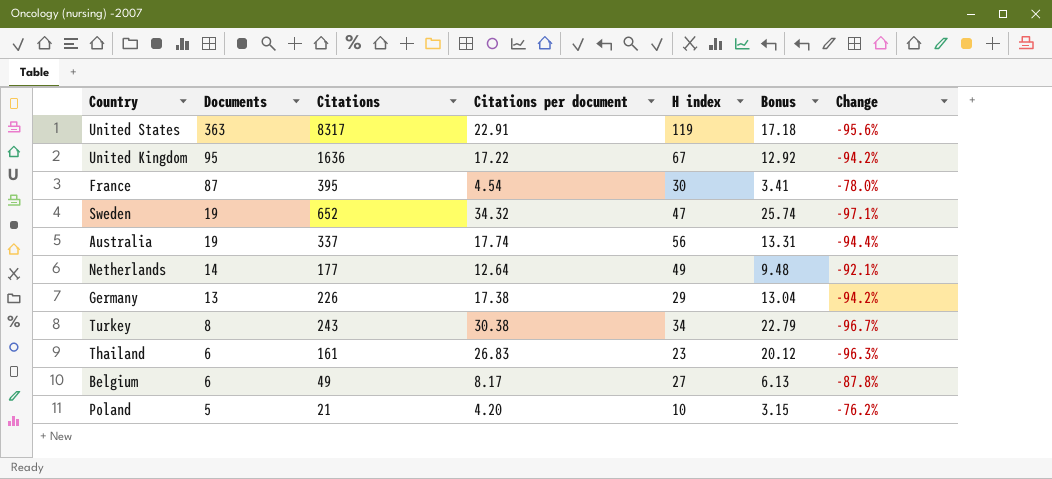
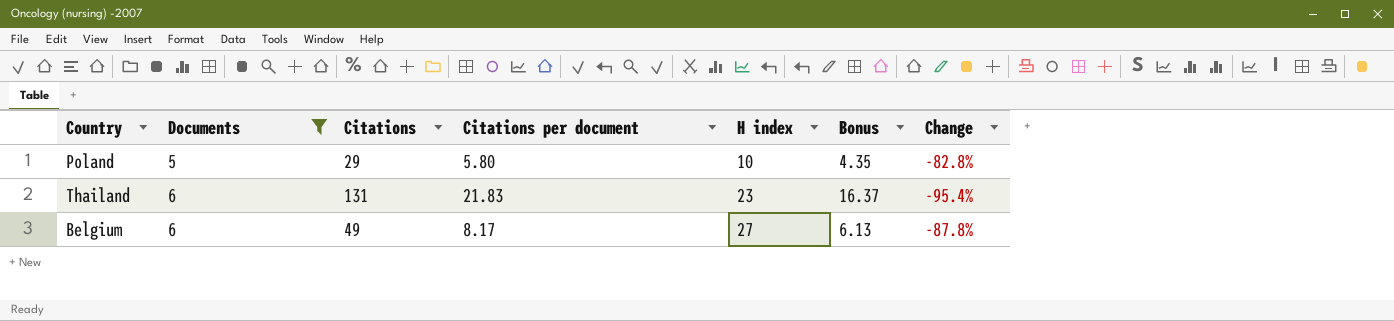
filter: none -> Documents <= 6
row order: Documents descending -> Documents ascending
Poland | Citations: 21 -> 29
Poland | Citations per document: 4.20 -> 5.80
Poland | Bonus: 3.15 -> 4.35
Poland | Change: -76.2% -> -82.8%
Thailand | Citations: 161 -> 131
Thailand | Citations per document: 26.83 -> 21.83
Thailand | Bonus: 20.12 -> 16.37
Thailand | Change: -96.3% -> -95.4%

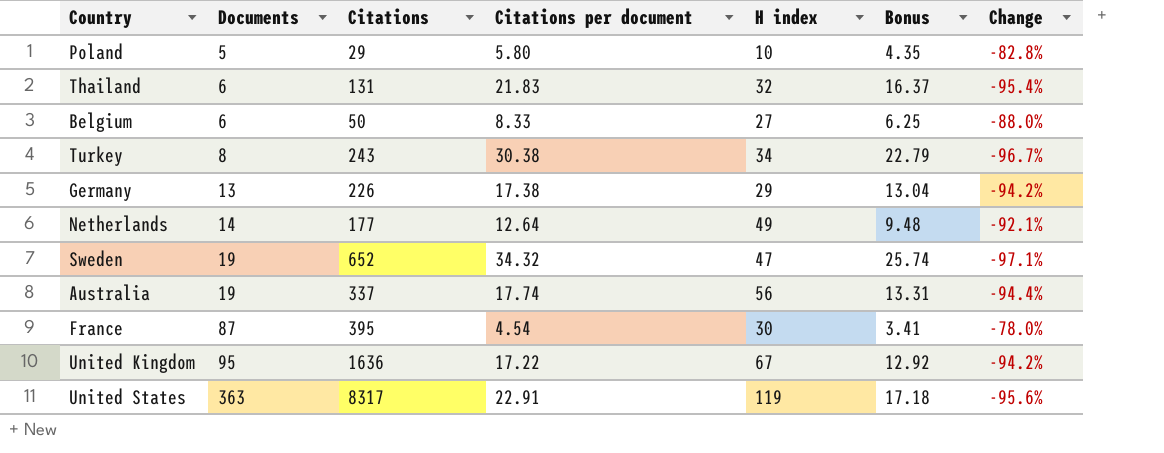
filter: Documents <= 6 -> none
Thailand | H index: 23 -> 32
Belgium | Citations: 49 -> 50
Belgium | Citations per document: 8.17 -> 8.33
Belgium | Bonus: 6.13 -> 6.25
Belgium | Change: -87.8% -> -88.0%

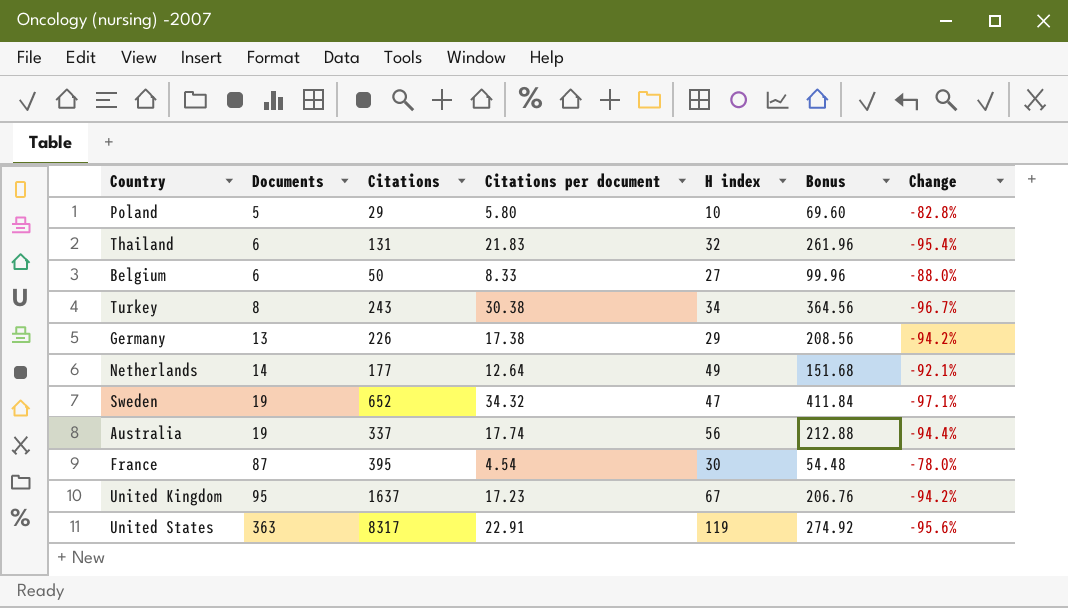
column Bonus | formula: [Citations per document] * 0.75 -> [Citations per document] * 12
United Kingdom | Citations: 1636 -> 1637
United Kingdom | Citations per document: 17.22 -> 17.23

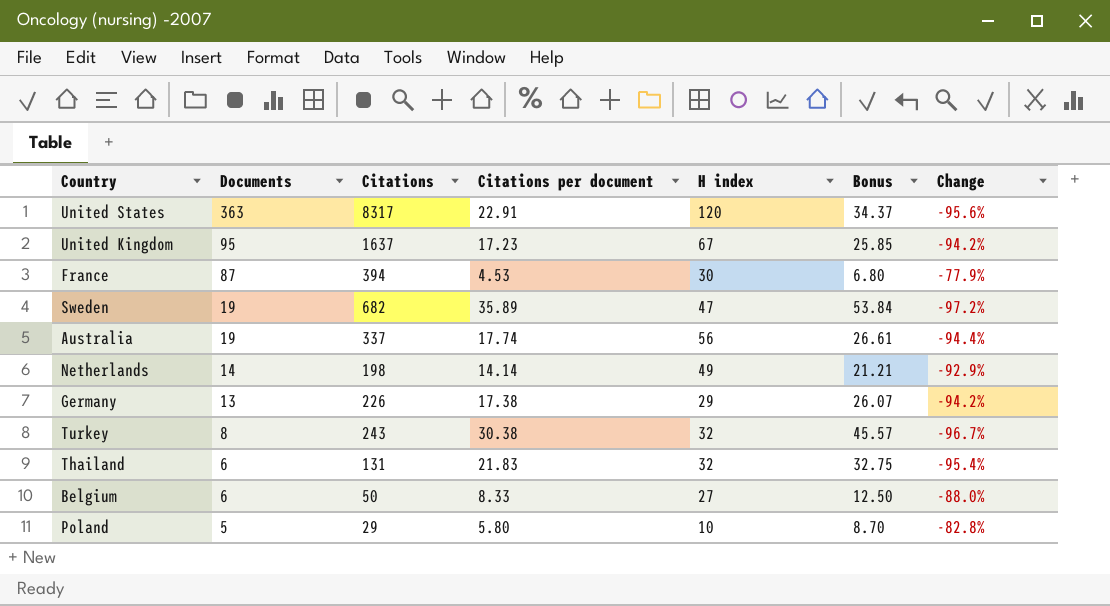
row order: Documents ascending -> Documents descending
column Bonus | formula: [Citations per document] * 12 -> [Citations per document] * 1.5
United States | H index: 119 -> 120
France | Citations: 395 -> 394
France | Citations per document: 4.54 -> 4.53
France | Change: -78.0% -> -77.9%
Sweden | Citations: 652 -> 682
Sweden | Citations per document: 34.32 -> 35.89
Sweden | Change: -97.1% -> -97.2%
Netherlands | Citations: 177 -> 198
Netherlands | Citations per document: 12.64 -> 14.14
Netherlands | Change: -92.1% -> -92.9%
Turkey | H index: 34 -> 32

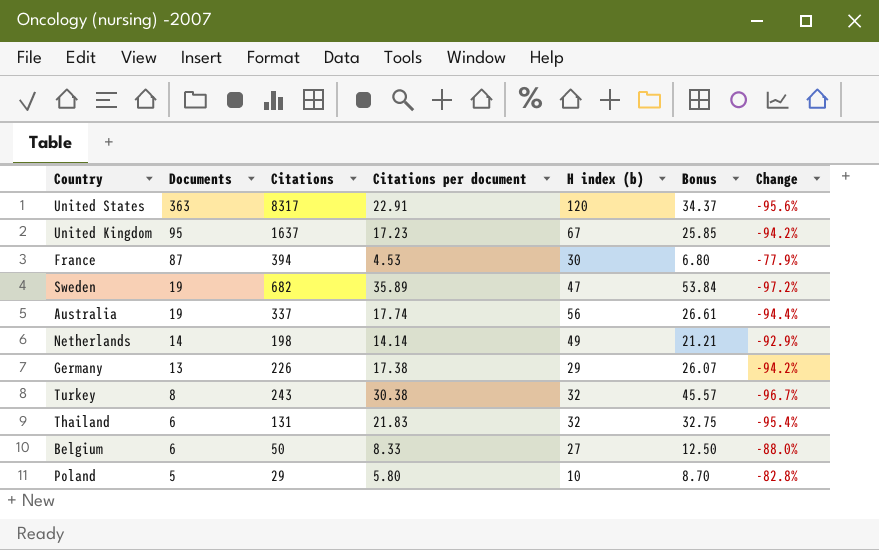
column name: H index -> H index (b)

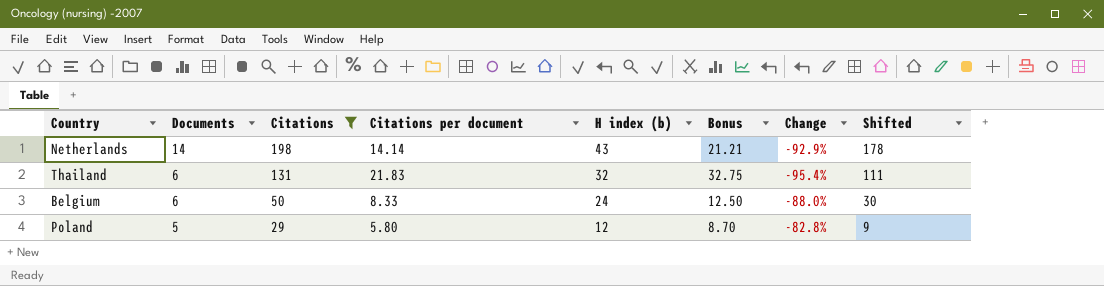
filter: none -> Citations <= 198
column Shifted | formula: none -> [Citations] - 20
Netherlands | H index (b): 49 -> 43
Belgium | H index (b): 27 -> 24
Poland | H index (b): 10 -> 12

